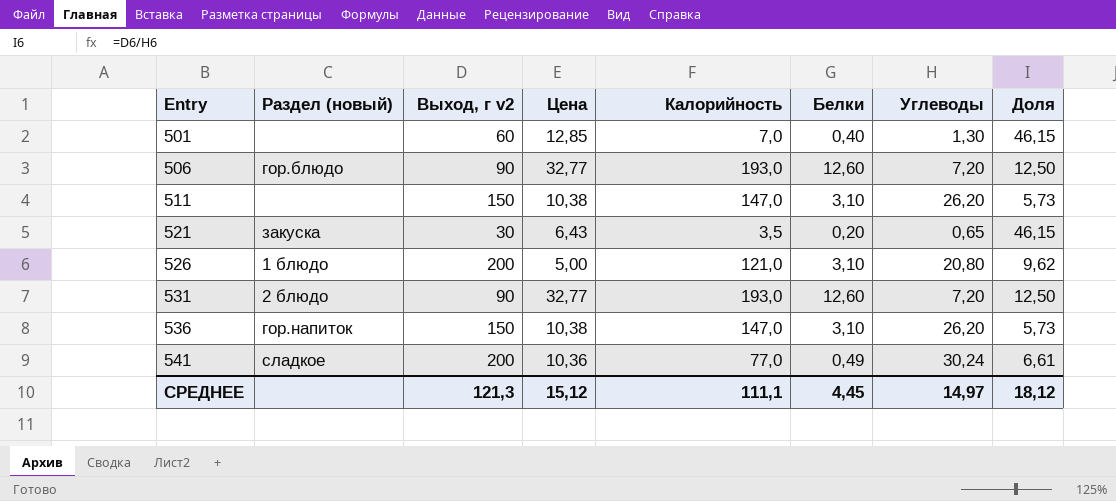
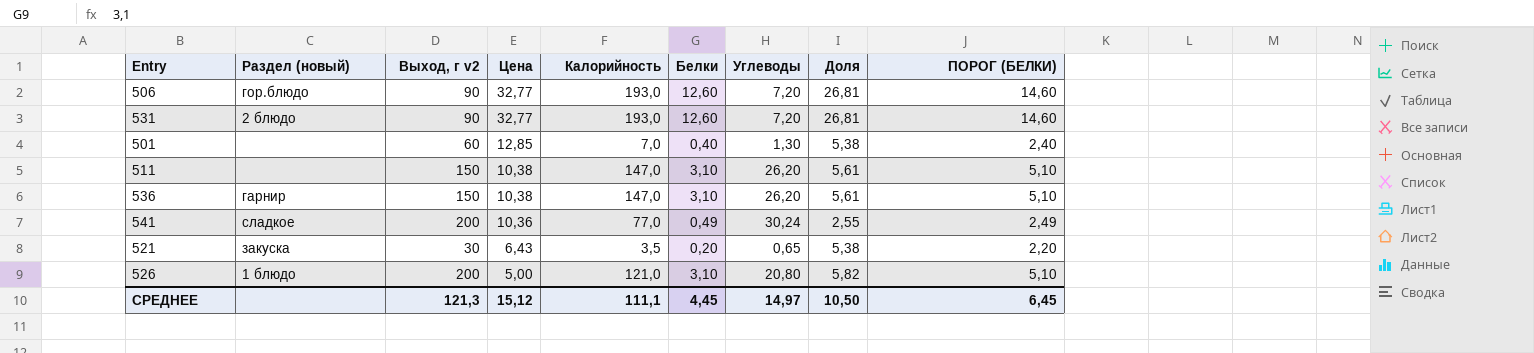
row order: Entry ascending -> Цена descending
column Доля | formula: [Выход, г v2] / [Углеводы] -> [Калорийность] / [Углеводы]
column ПОРОГ (БЕЛКИ) | formula: none -> [Белки] + 2
536 | Раздел (новый): гор.напиток -> гарнир
СРЕДНЕЕ | Доля: 18,12 -> 10,50

